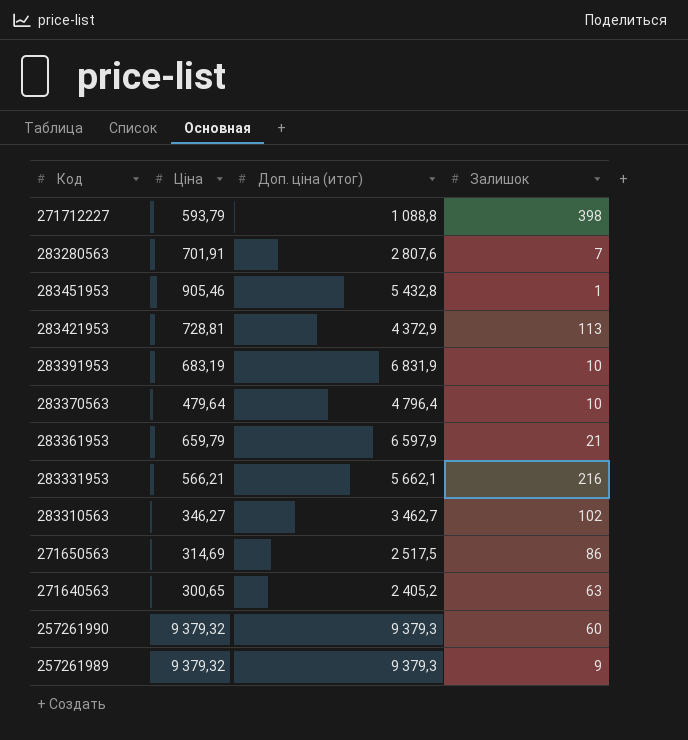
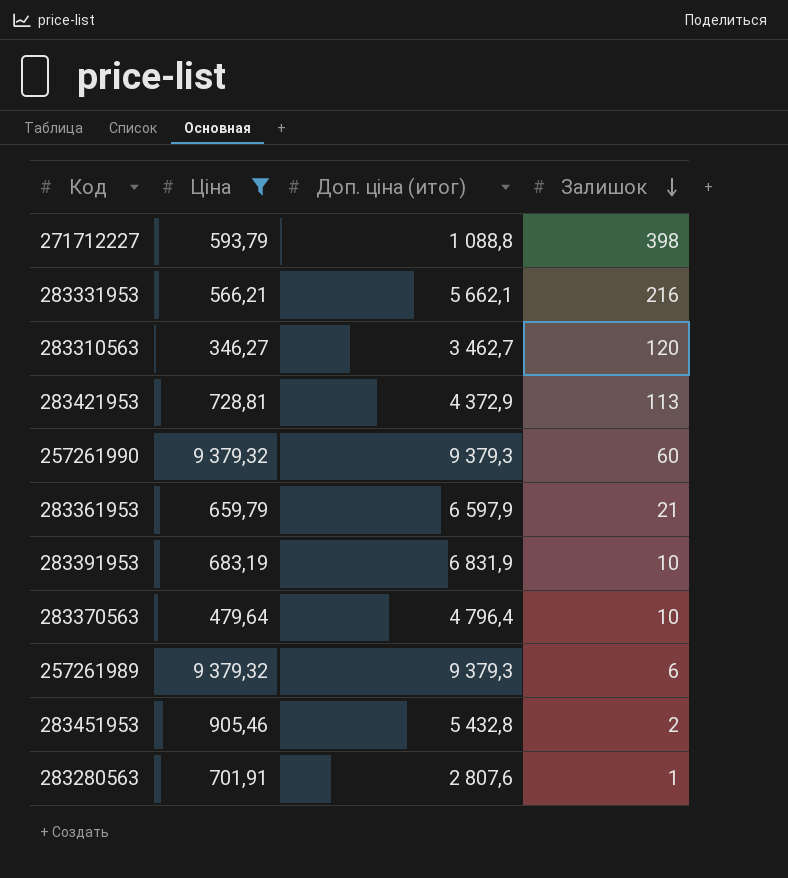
filter: none -> Ціна >= 346,27
row order: none -> Залишок descending
283310563 | Залишок: 102 -> 120
257261989 | Залишок: 9 -> 6
283451953 | Залишок: 1 -> 2
283280563 | Залишок: 7 -> 1

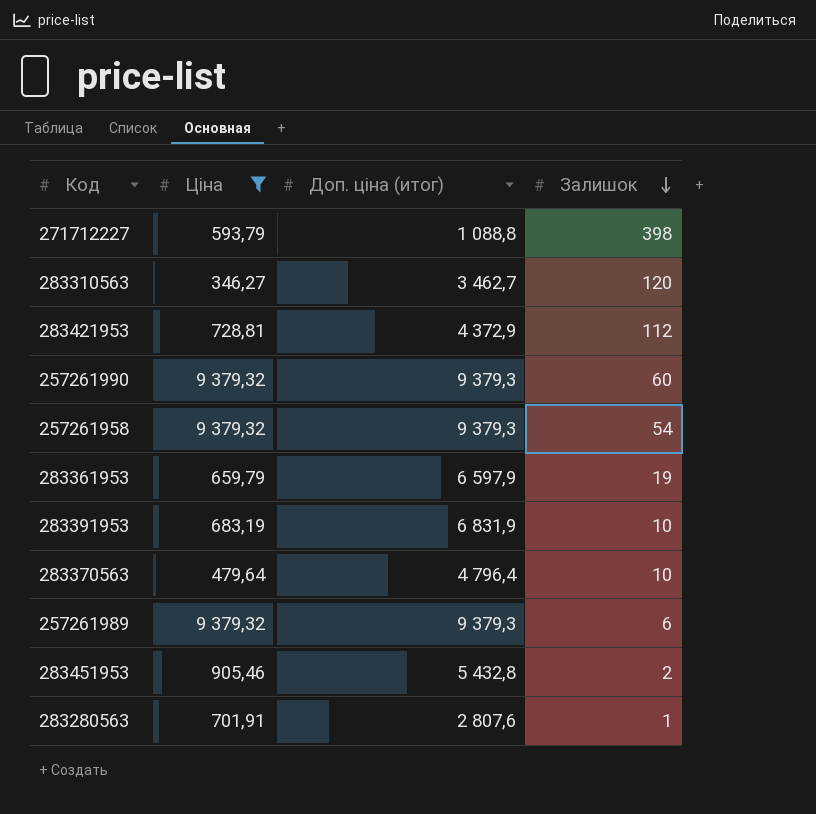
row 283331953: 566,21 | 5 662,1 | 216 -> none
283421953 | Залишок: 113 -> 112
row 257261958: none -> 9 379,32 | 9 379,3 | 54
283361953 | Залишок: 21 -> 19

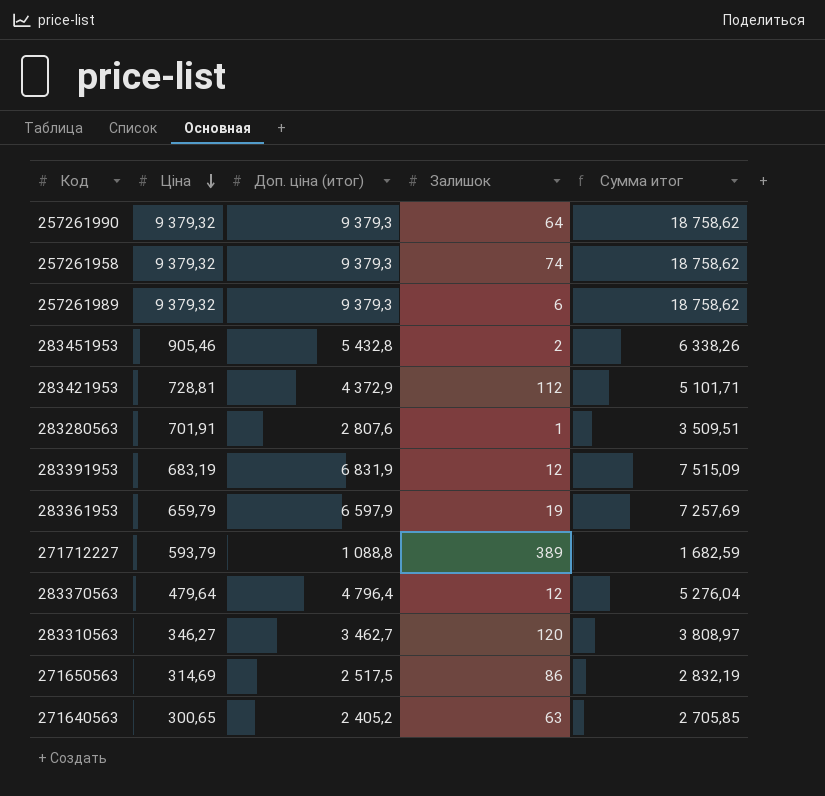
filter: Ціна >= 346,27 -> none
row order: Залишок descending -> Ціна descending
column Сумма итог | formula: none -> [Ціна] + [Доп. ціна (итог)]
257261990 | Залишок: 60 -> 64
257261958 | Залишок: 54 -> 74
283391953 | Залишок: 10 -> 12
271712227 | Залишок: 398 -> 389
283370563 | Залишок: 10 -> 12

